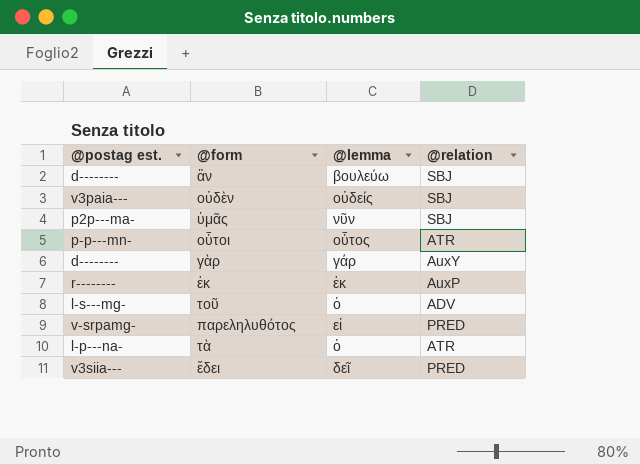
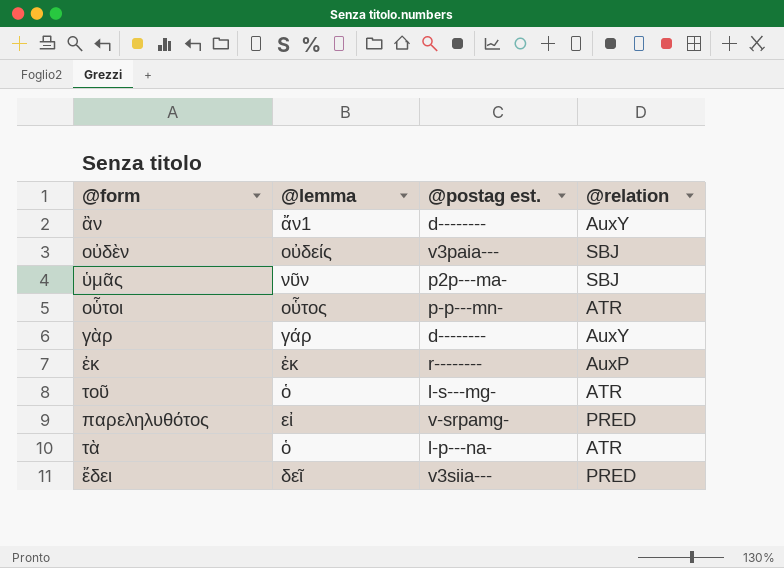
column @postag est. | position: 1 -> 3
ἂν | @lemma: βουλεύω -> ἄν1
ἂν | @relation: SBJ -> AuxY
τοῦ | @relation: ADV -> ATR

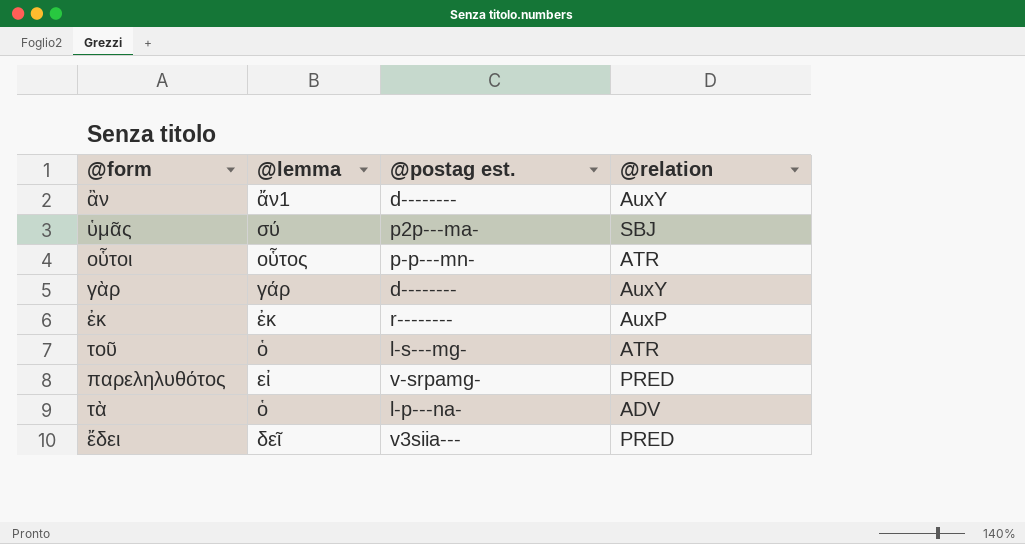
row οὐδὲν: οὐδείς | v3paia--- | SBJ -> none
ὑμᾶς | @lemma: νῦν -> σύ
τὰ | @relation: ATR -> ADV

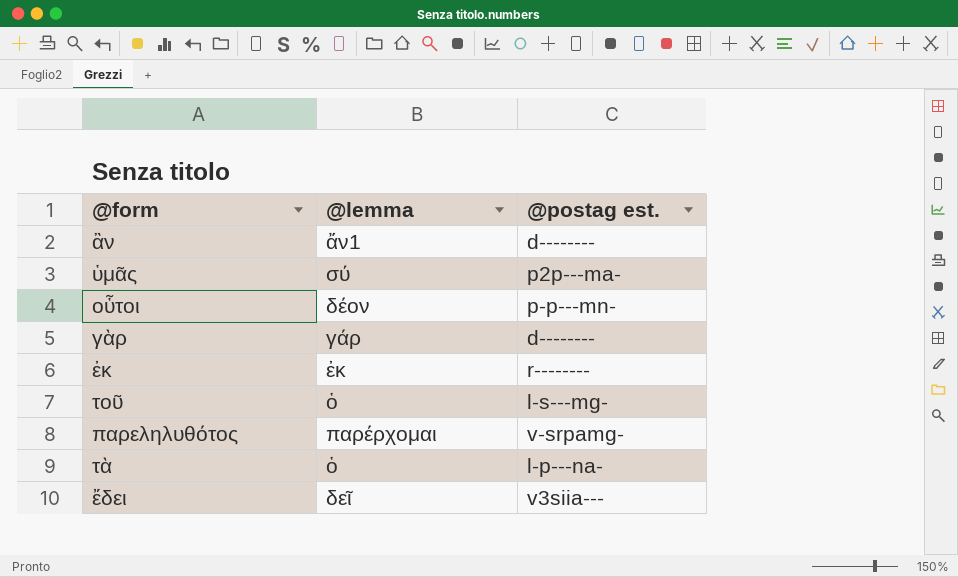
column @relation | position: 4 -> none
οὗτοι | @lemma: οὗτος -> δέον
παρεληλυθότος | @lemma: εἰ -> παρέρχομαι

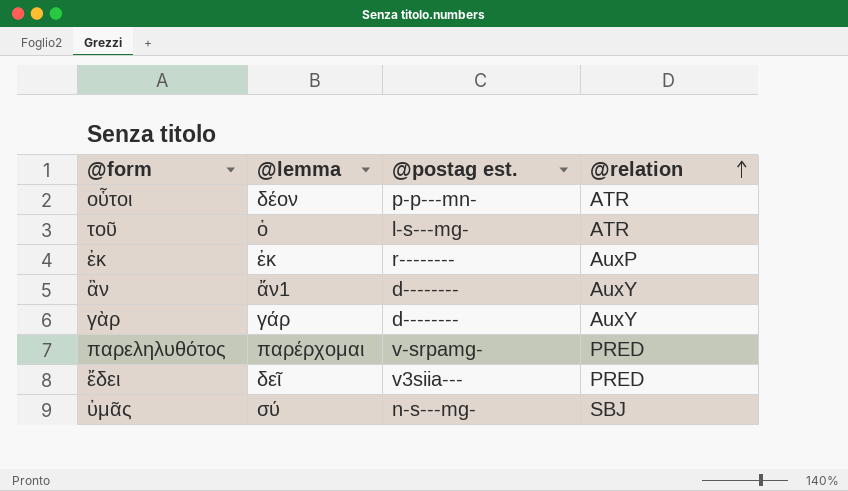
row order: none -> @relation ascending
column @relation | position: none -> 4
row τὰ: ὁ | l-p---na- -> none
ὑμᾶς | @postag est.: p2p---ma- -> n-s---mg-

